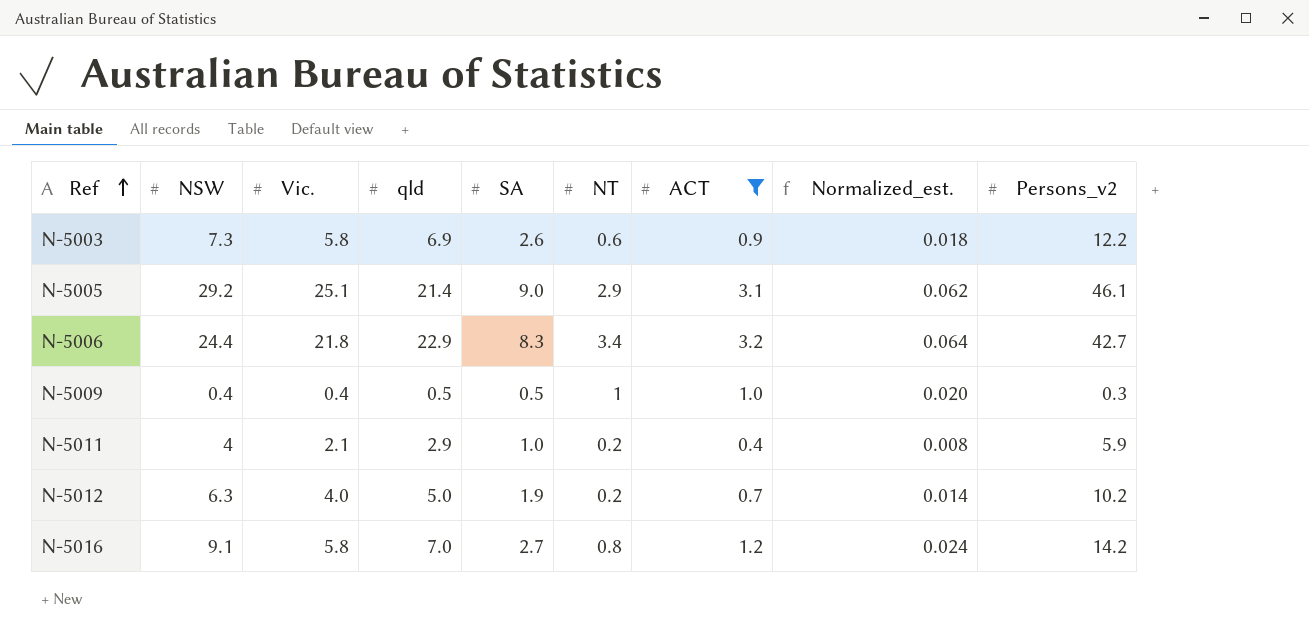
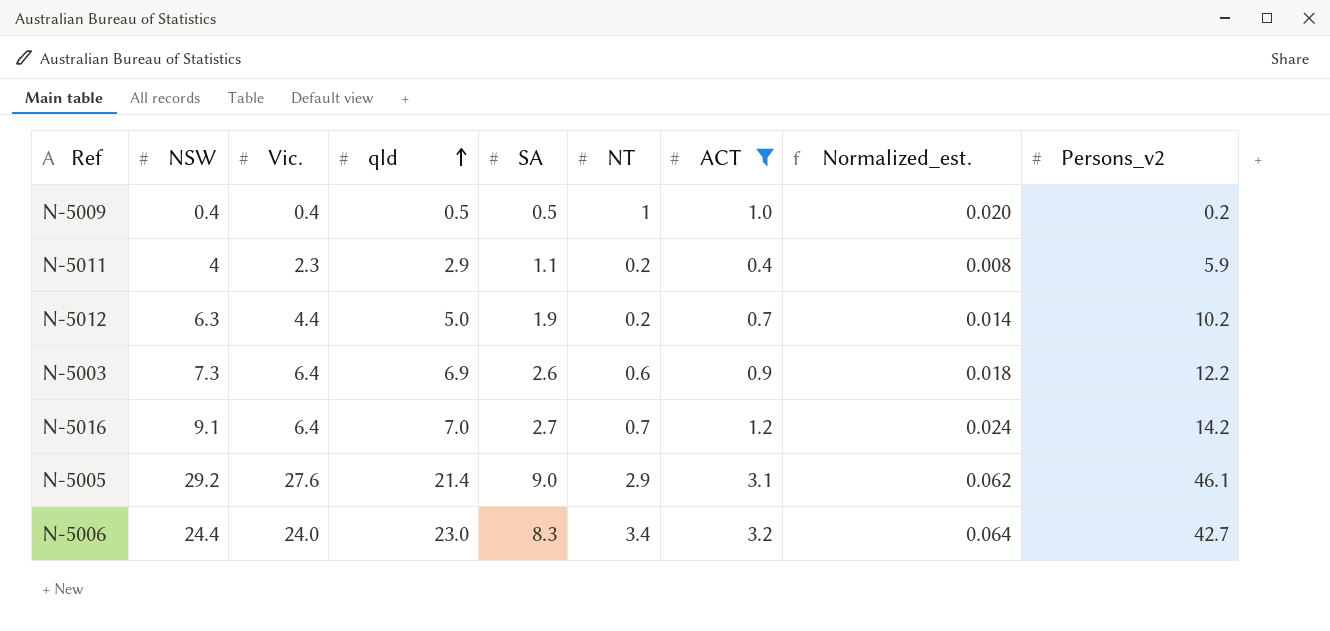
row order: Ref ascending -> qld ascending
N-5009 | Persons_v2: 0.3 -> 0.2
N-5011 | Vic.: 2.1 -> 2.3
N-5011 | SA: 1.0 -> 1.1
N-5012 | Vic.: 4.0 -> 4.4
N-5003 | Vic.: 5.8 -> 6.4
N-5016 | Vic.: 5.8 -> 6.4
N-5016 | NT: 0.8 -> 0.7
N-5005 | Vic.: 25.1 -> 27.6
N-5006 | Vic.: 21.8 -> 24.0
N-5006 | qld: 22.9 -> 23.0

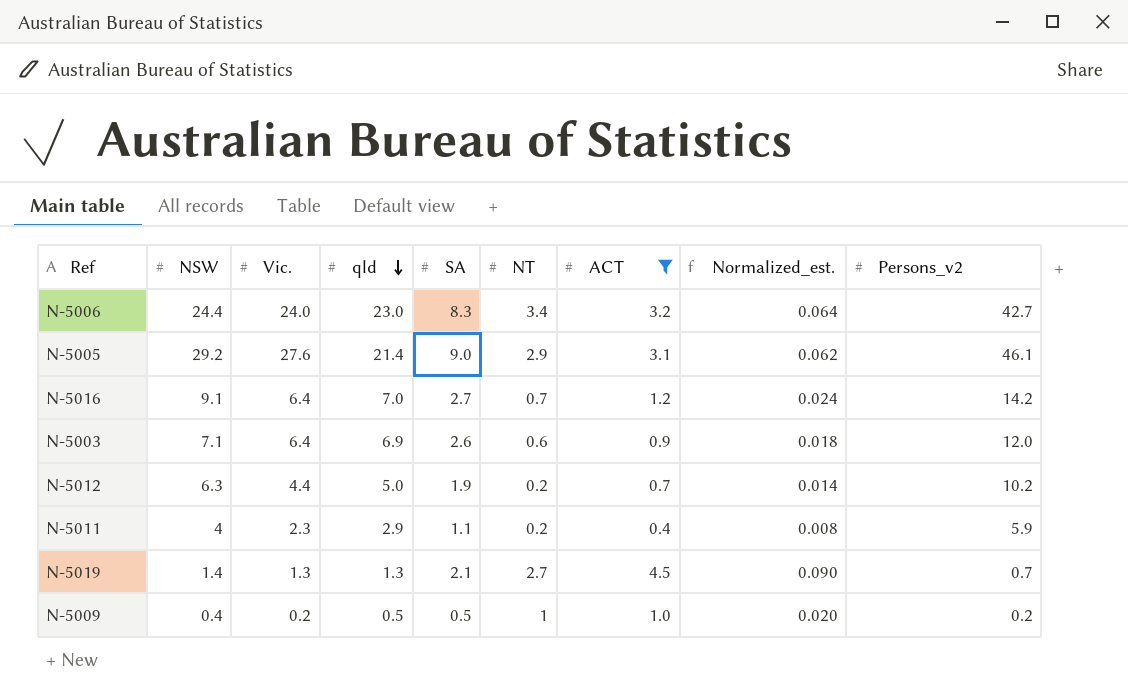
row order: qld ascending -> qld descending
N-5003 | NSW: 7.3 -> 7.1
N-5003 | Persons_v2: 12.2 -> 12.0
row N-5019: none -> 1.4 | 1.3 | 1.3 | 2.1 | 2.7 | 4.5 | 0.090 | 0.7
N-5009 | Vic.: 0.4 -> 0.2

